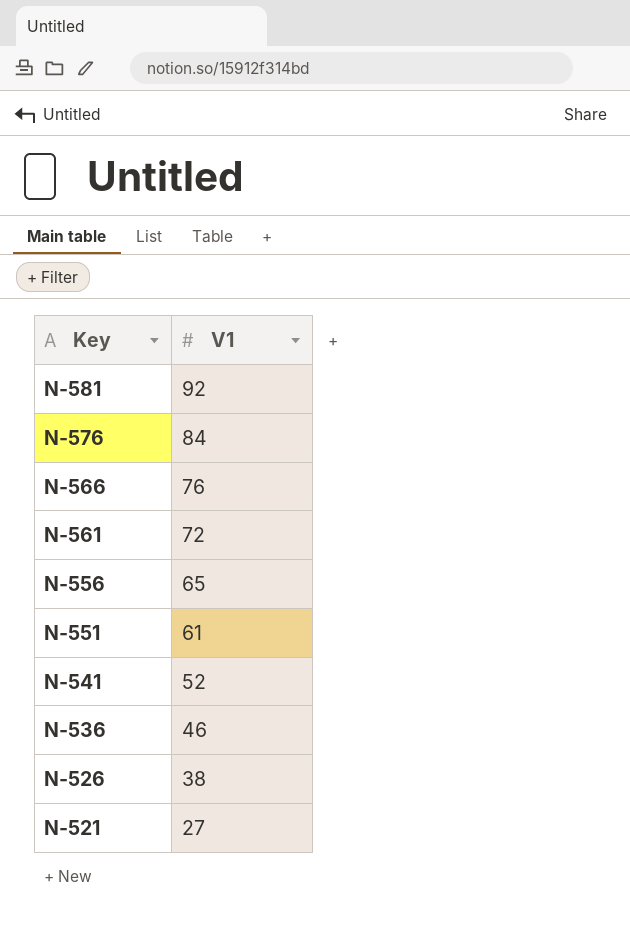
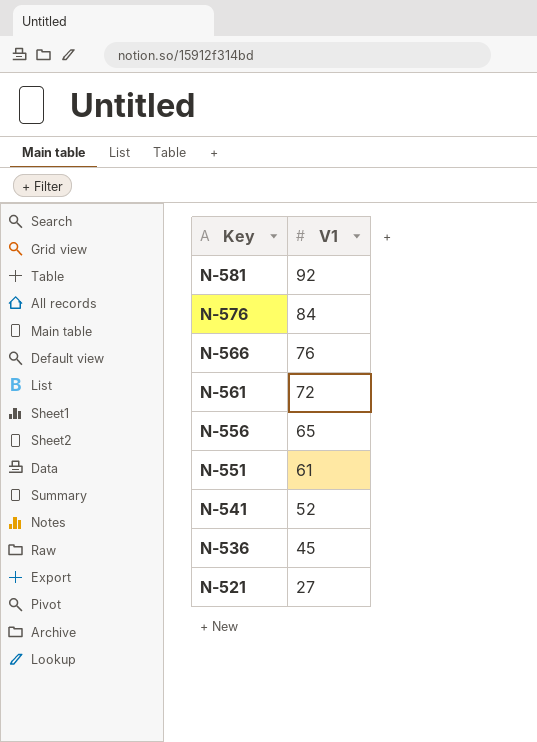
row N-526: 38 -> none
N-536 | V1: 46 -> 45

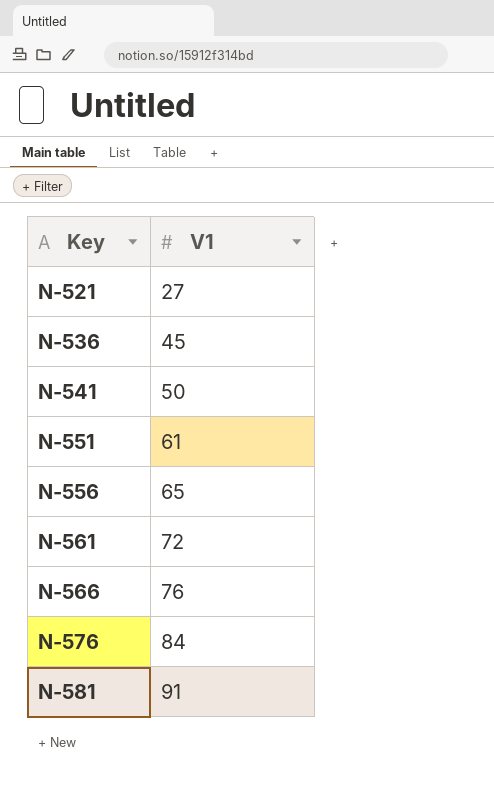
row order: Key descending -> Key ascending
N-541 | V1: 52 -> 50
N-581 | V1: 92 -> 91

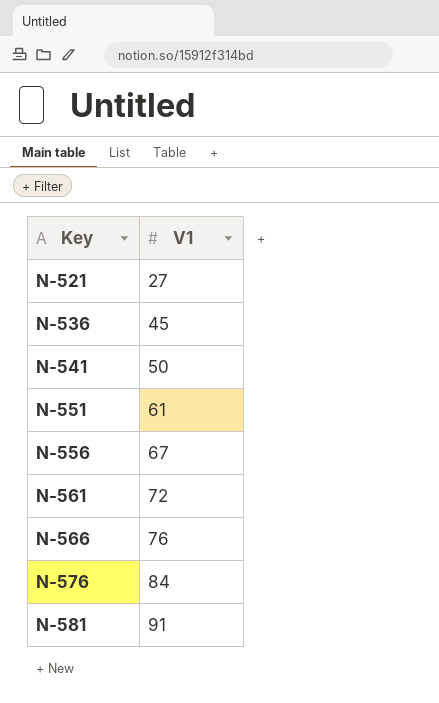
N-556 | V1: 65 -> 67

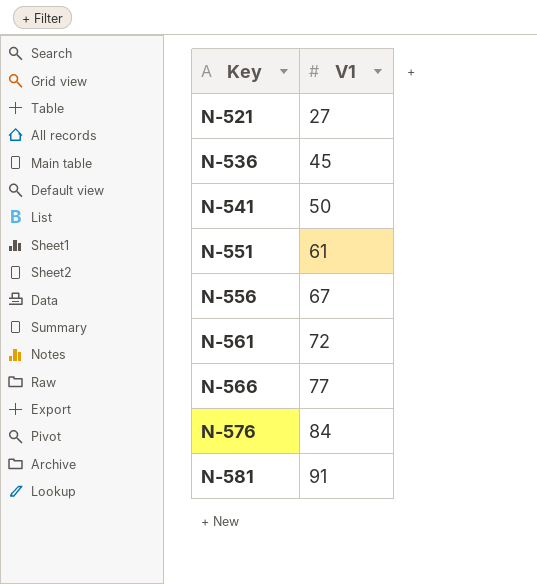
N-566 | V1: 76 -> 77

